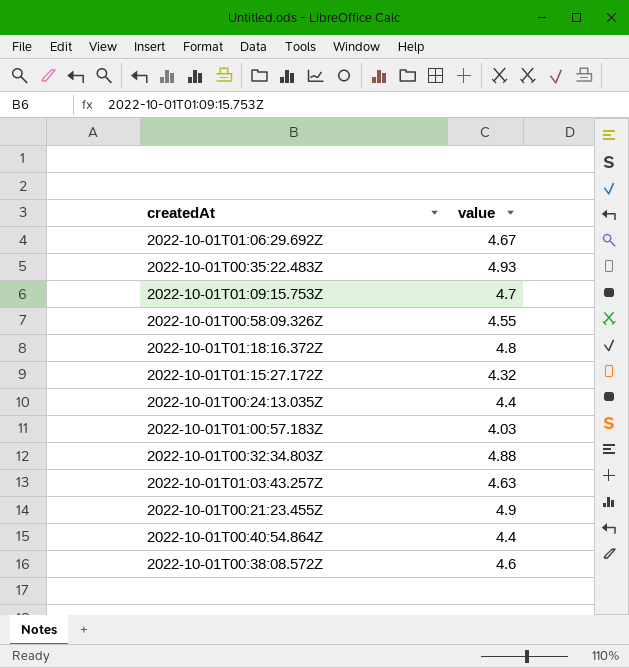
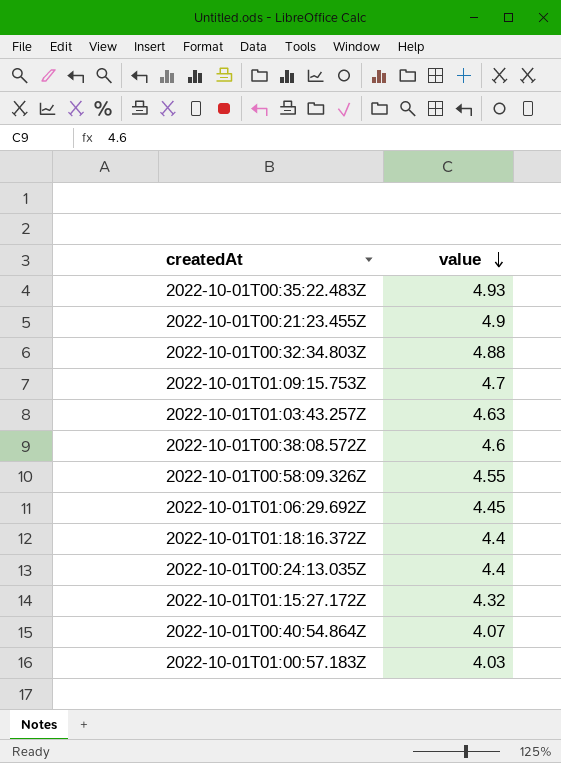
row order: none -> value descending
2022-10-01T01:06:29.692Z | value: 4.67 -> 4.45
2022-10-01T01:18:16.372Z | value: 4.8 -> 4.4
2022-10-01T00:40:54.864Z | value: 4.4 -> 4.07

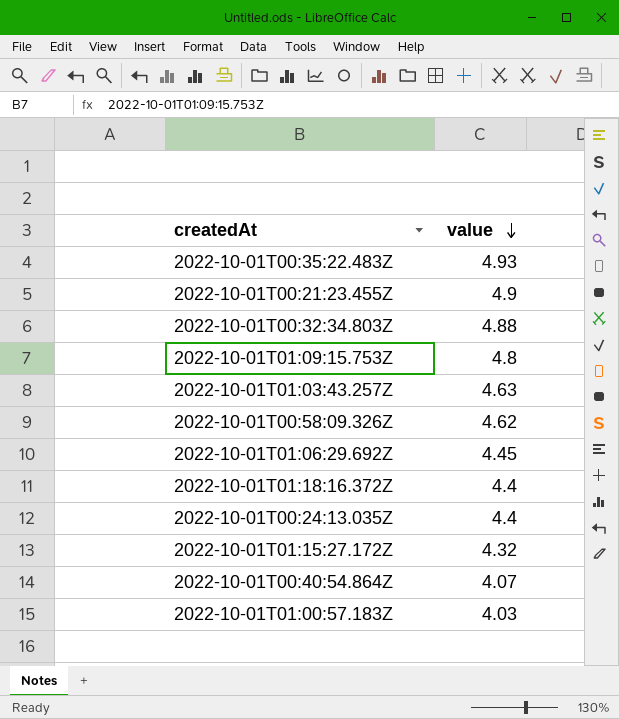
row 2022-10-01T00:38:08.572Z: 4.6 -> none
2022-10-01T01:09:15.753Z | value: 4.7 -> 4.8
2022-10-01T00:58:09.326Z | value: 4.55 -> 4.62

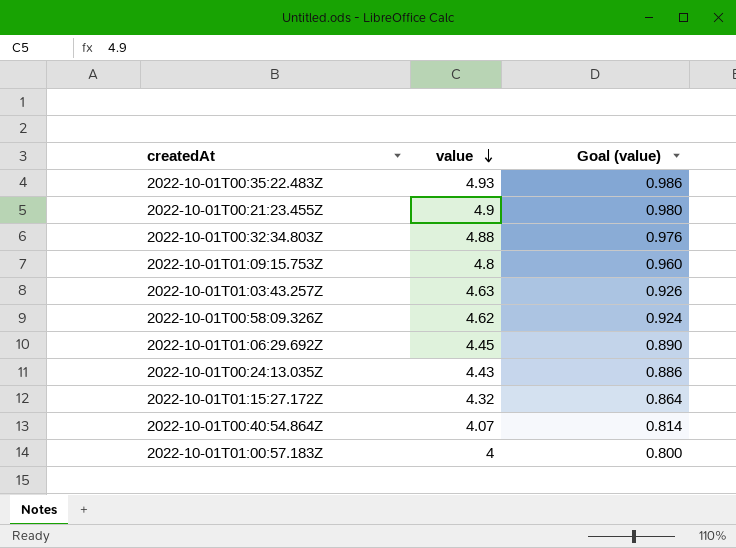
column Goal (value) | formula: none -> [value] * 0.2
row 2022-10-01T01:18:16.372Z: 4.4 -> none
2022-10-01T00:24:13.035Z | value: 4.4 -> 4.43
2022-10-01T01:00:57.183Z | value: 4.03 -> 4

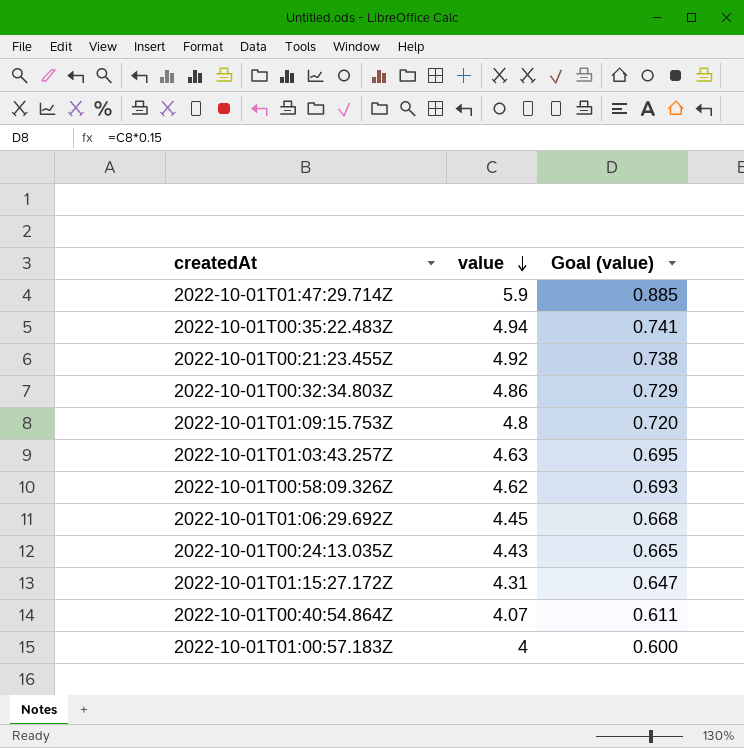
column Goal (value) | formula: [value] * 0.2 -> [value] * 0.15
row 2022-10-01T01:47:29.714Z: none -> 5.9 | 0.885
2022-10-01T00:35:22.483Z | value: 4.93 -> 4.94
2022-10-01T00:21:23.455Z | value: 4.9 -> 4.92
2022-10-01T00:32:34.803Z | value: 4.88 -> 4.86
2022-10-01T01:15:27.172Z | value: 4.32 -> 4.31

